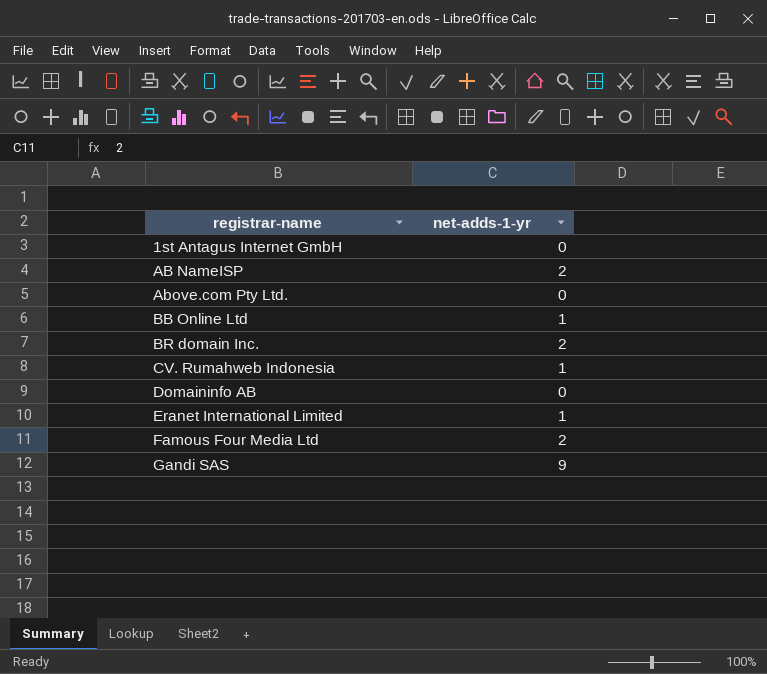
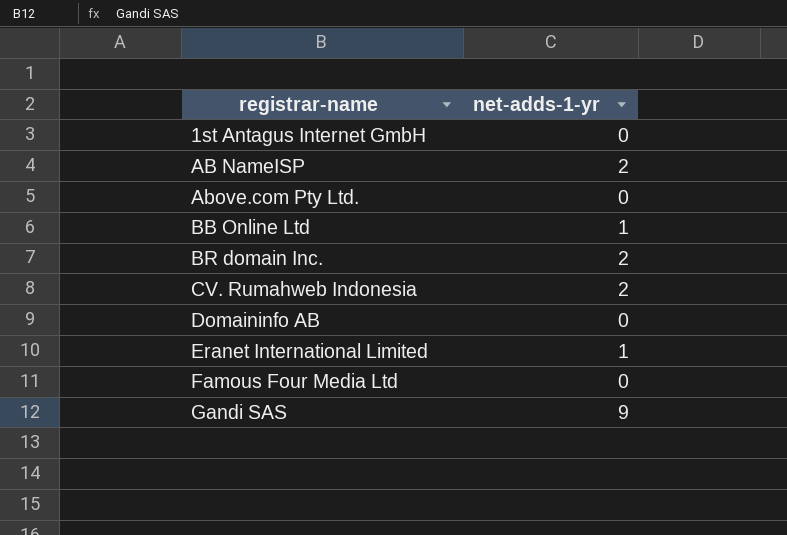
CV. Rumahweb Indonesia | net-adds-1-yr: 1 -> 2
Famous Four Media Ltd | net-adds-1-yr: 2 -> 0

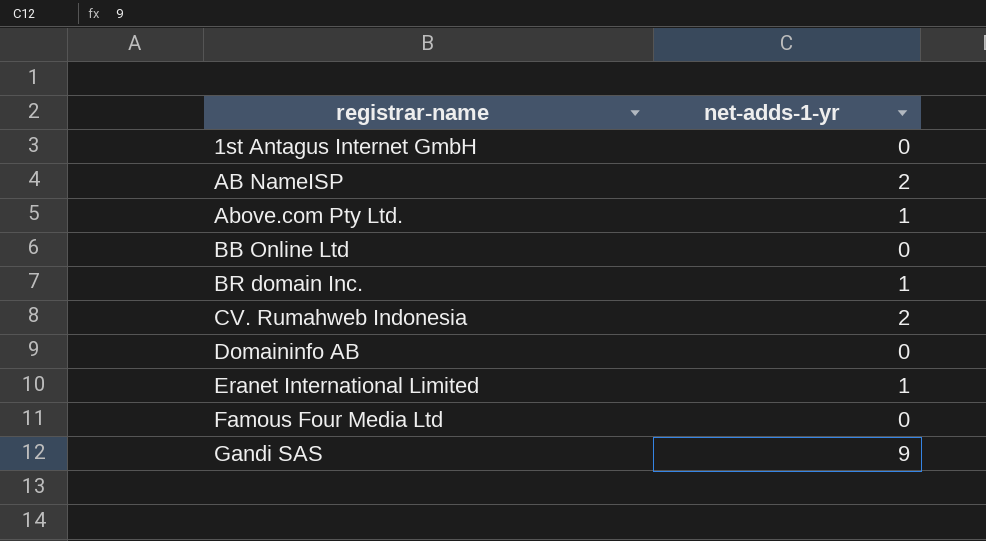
Above.com Pty Ltd. | net-adds-1-yr: 0 -> 1
BB Online Ltd | net-adds-1-yr: 1 -> 0
BR domain Inc. | net-adds-1-yr: 2 -> 1

